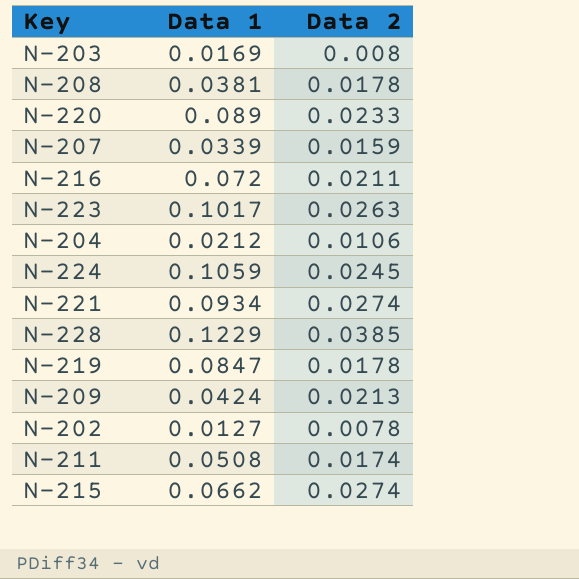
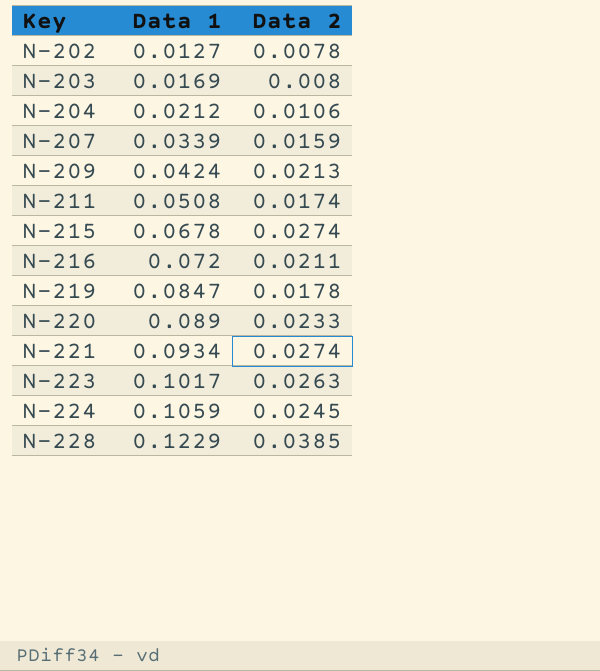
row order: none -> Key ascending
row N-208: 0.0381 | 0.0178 -> none
N-215 | Data 1: 0.0662 -> 0.0678

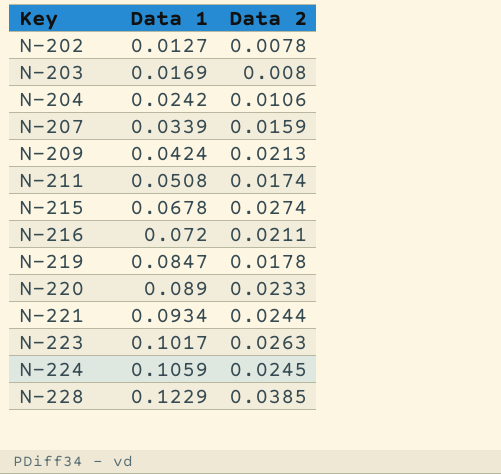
N-204 | Data 1: 0.0212 -> 0.0242
N-221 | Data 2: 0.0274 -> 0.0244

